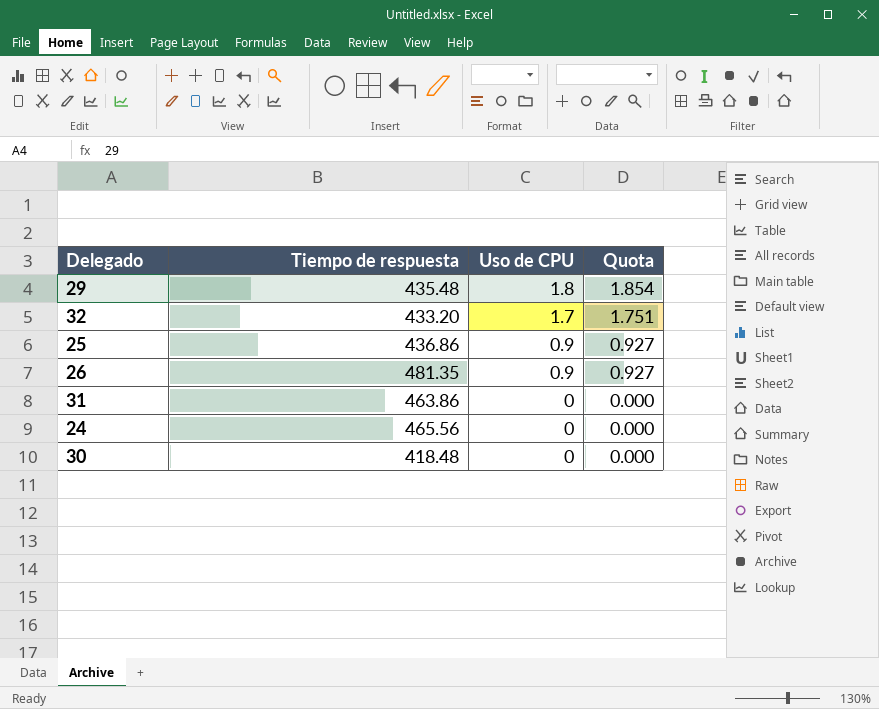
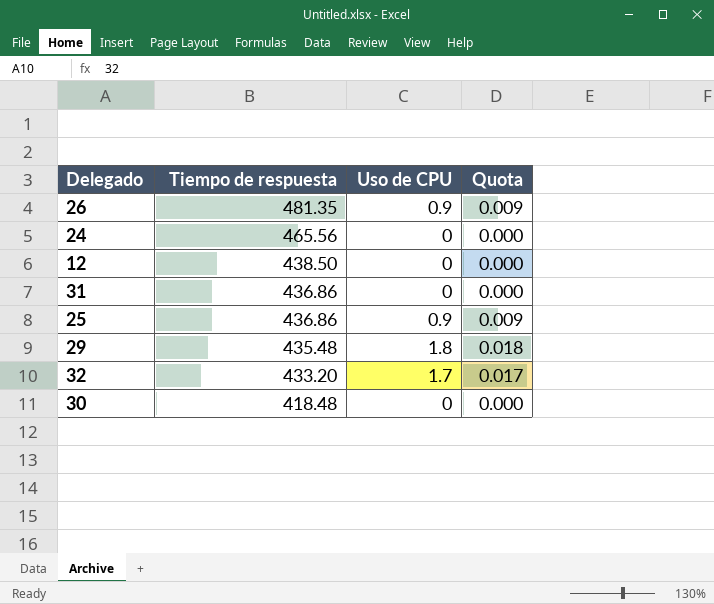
row order: Uso de CPU descending -> Tiempo de respuesta descending
column Quota | formula: [Uso de CPU] * 1.03 -> [Uso de CPU] * 0.01
row 12: none -> 438.50 | 0 | 0.000
31 | Tiempo de respuesta: 463.86 -> 436.86

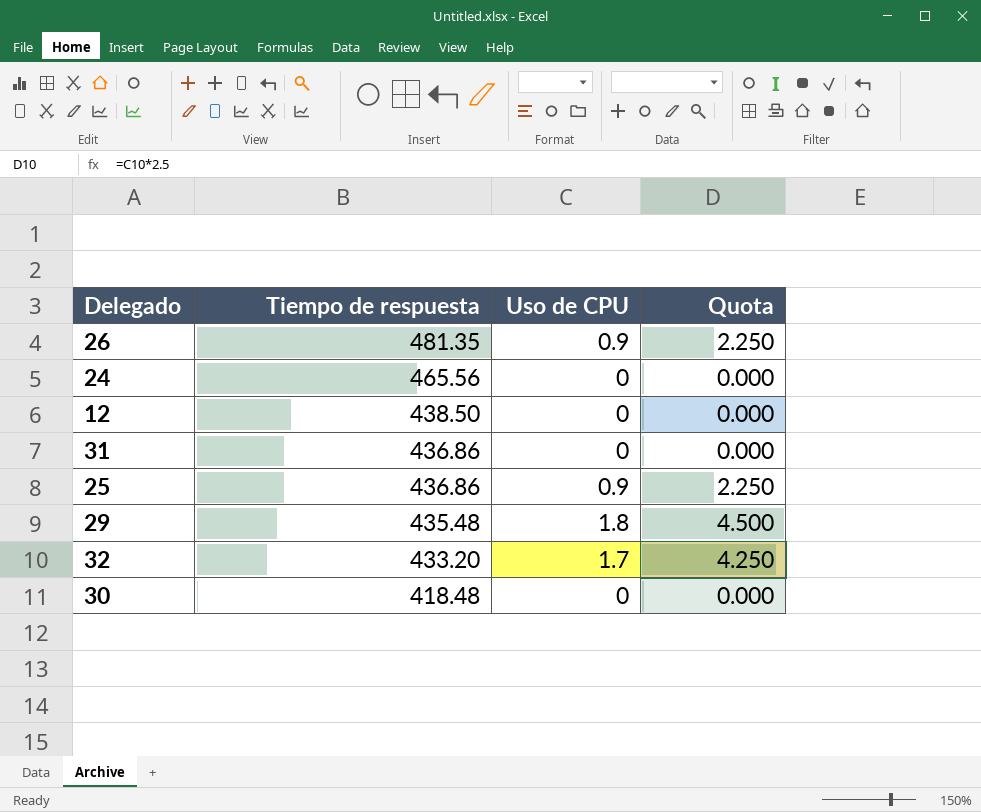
column Quota | formula: [Uso de CPU] * 0.01 -> [Uso de CPU] * 2.5

